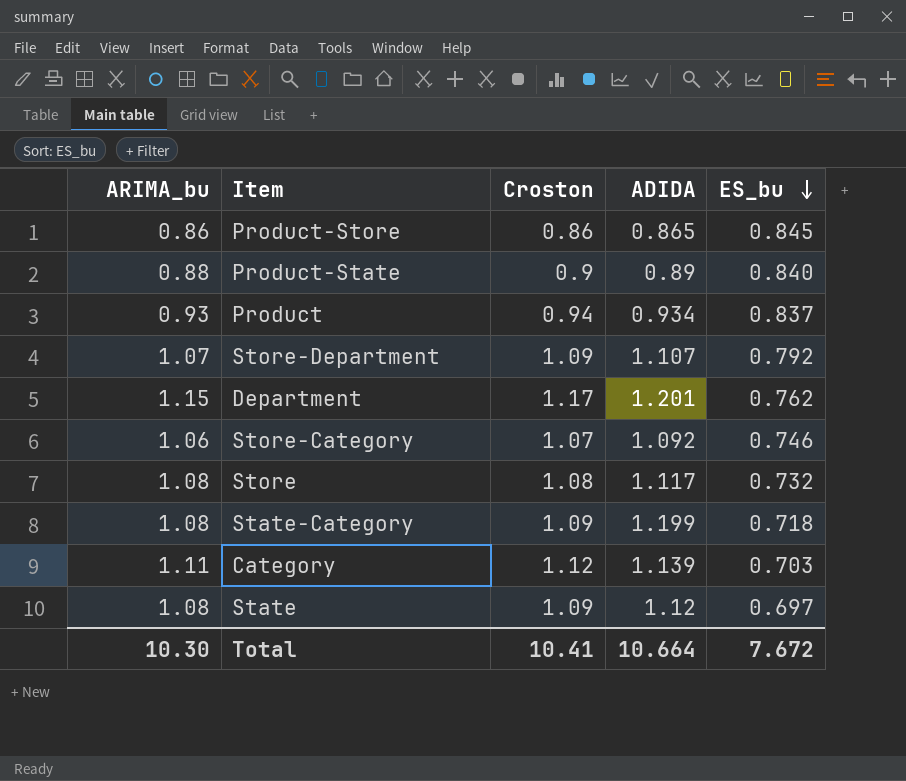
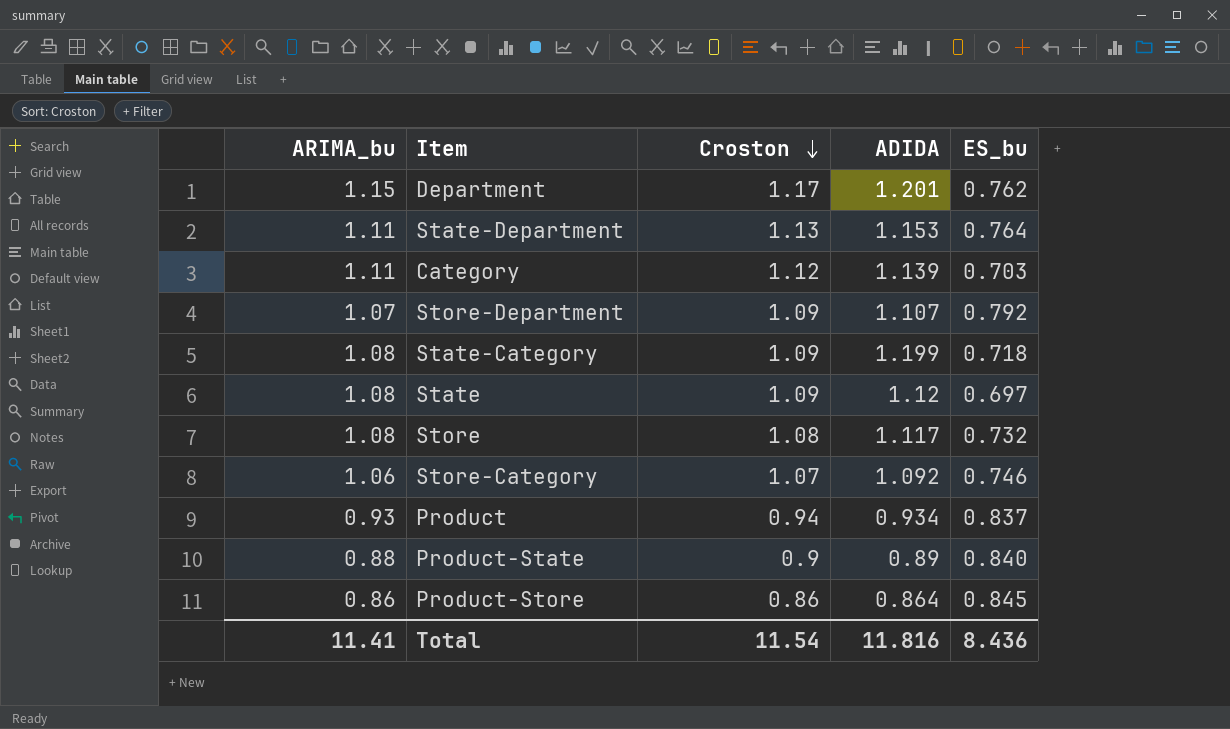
row order: ES_bu descending -> Croston descending
row State-Department: none -> 1.11 | 1.13 | 1.153 | 0.764
Product-Store | ADIDA: 0.865 -> 0.864
Total | ARIMA_bu: 10.30 -> 11.41
Total | Croston: 10.41 -> 11.54
Total | ADIDA: 10.664 -> 11.816
Total | ES_bu: 7.672 -> 8.436

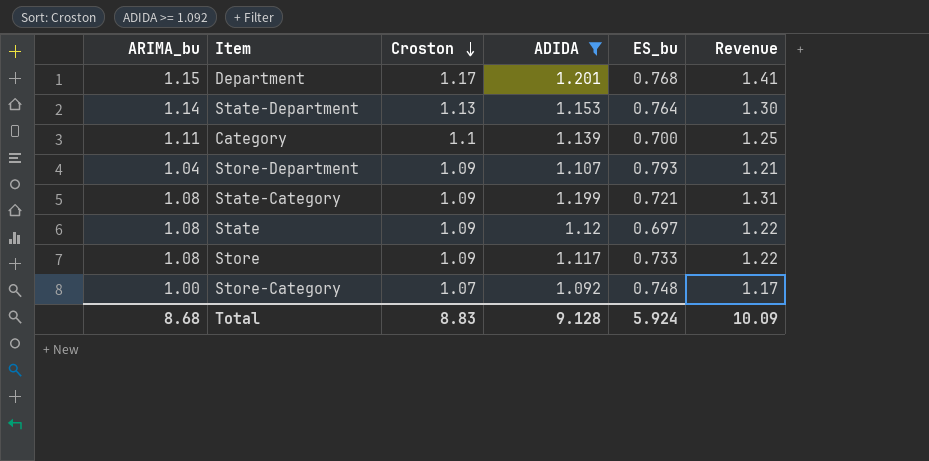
filter: none -> ADIDA >= 1.092
column Revenue | formula: none -> [Croston] * [ADIDA]
Department | ES_bu: 0.762 -> 0.768
State-Department | ARIMA_bu: 1.11 -> 1.14
Category | Croston: 1.12 -> 1.1
Category | ES_bu: 0.703 -> 0.700
Store-Department | ARIMA_bu: 1.07 -> 1.04
Store-Department | ES_bu: 0.792 -> 0.793
State-Category | ES_bu: 0.718 -> 0.721
Store | Croston: 1.08 -> 1.09
Store | ES_bu: 0.732 -> 0.733
Store-Category | ARIMA_bu: 1.06 -> 1.00
Store-Category | ES_bu: 0.746 -> 0.748
Total | ARIMA_bu: 11.41 -> 8.68
Total | Croston: 11.54 -> 8.83
Total | ADIDA: 11.816 -> 9.128
Total | ES_bu: 8.436 -> 5.924

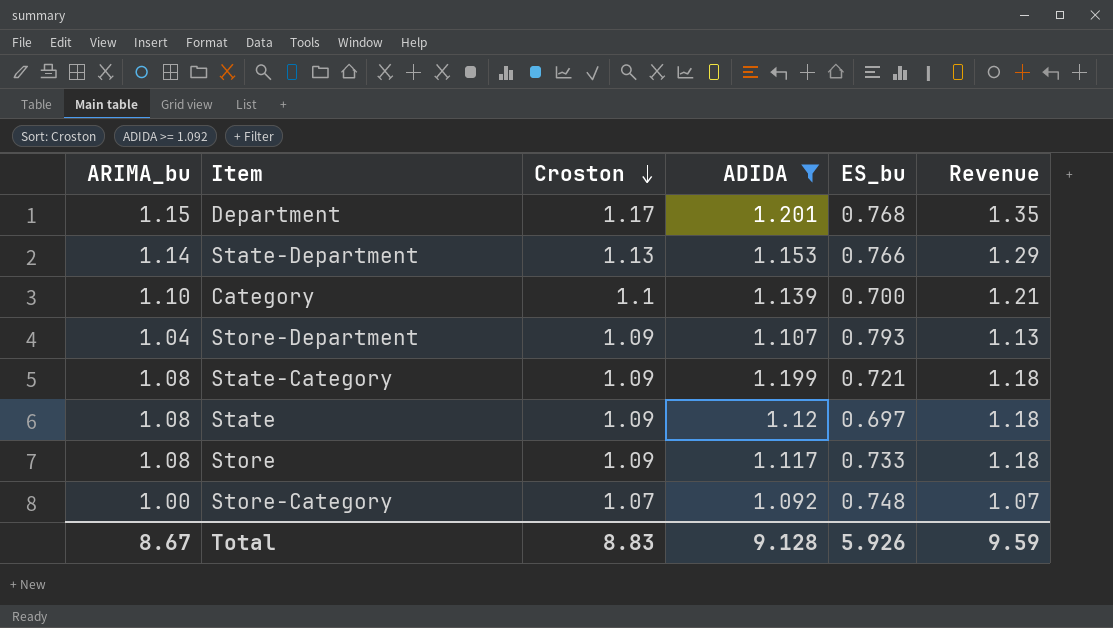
column Revenue | formula: [Croston] * [ADIDA] -> [ARIMA_bu] * [Croston]
State-Department | ES_bu: 0.764 -> 0.766
Category | ARIMA_bu: 1.11 -> 1.10
Total | ARIMA_bu: 8.68 -> 8.67
Total | ES_bu: 5.924 -> 5.926
Total | Revenue: 10.09 -> 9.59

